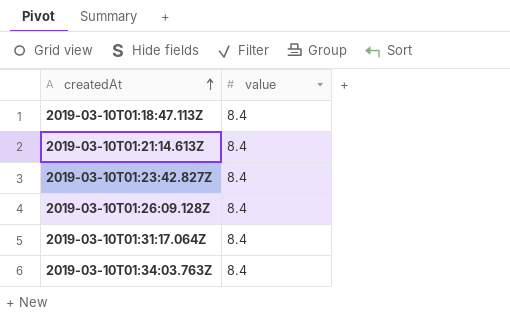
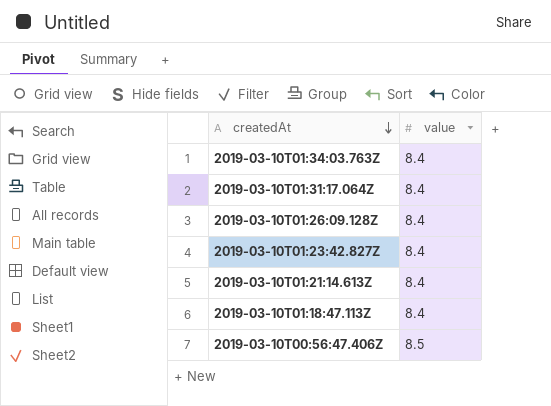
row order: createdAt ascending -> createdAt descending
row 2019-03-10T00:56:47.406Z: none -> 8.5

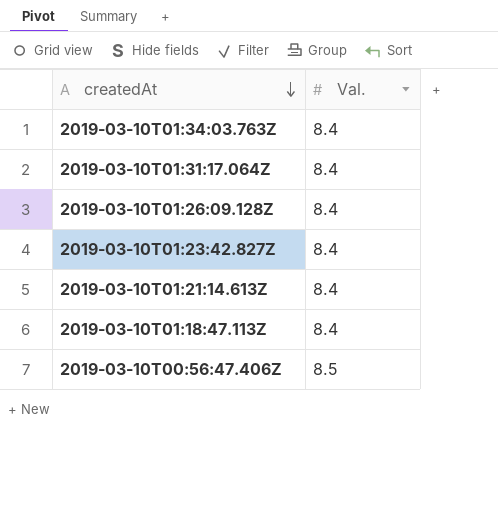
column name: value -> Val.

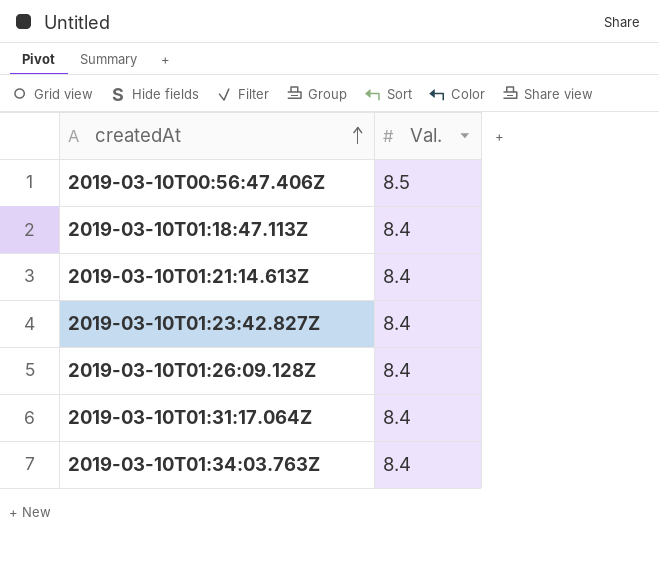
row order: createdAt descending -> createdAt ascending

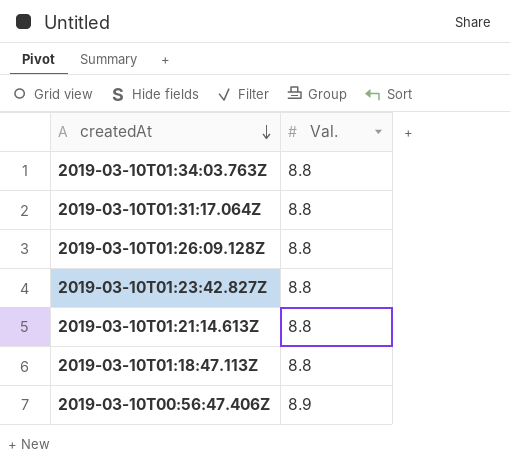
row order: createdAt ascending -> createdAt descending
2019-03-10T01:34:03.763Z | Val.: 8.4 -> 8.8
2019-03-10T01:31:17.064Z | Val.: 8.4 -> 8.8
2019-03-10T01:26:09.128Z | Val.: 8.4 -> 8.8
2019-03-10T01:23:42.827Z | Val.: 8.4 -> 8.8
2019-03-10T01:21:14.613Z | Val.: 8.4 -> 8.8
2019-03-10T01:18:47.113Z | Val.: 8.4 -> 8.8
2019-03-10T00:56:47.406Z | Val.: 8.5 -> 8.9

